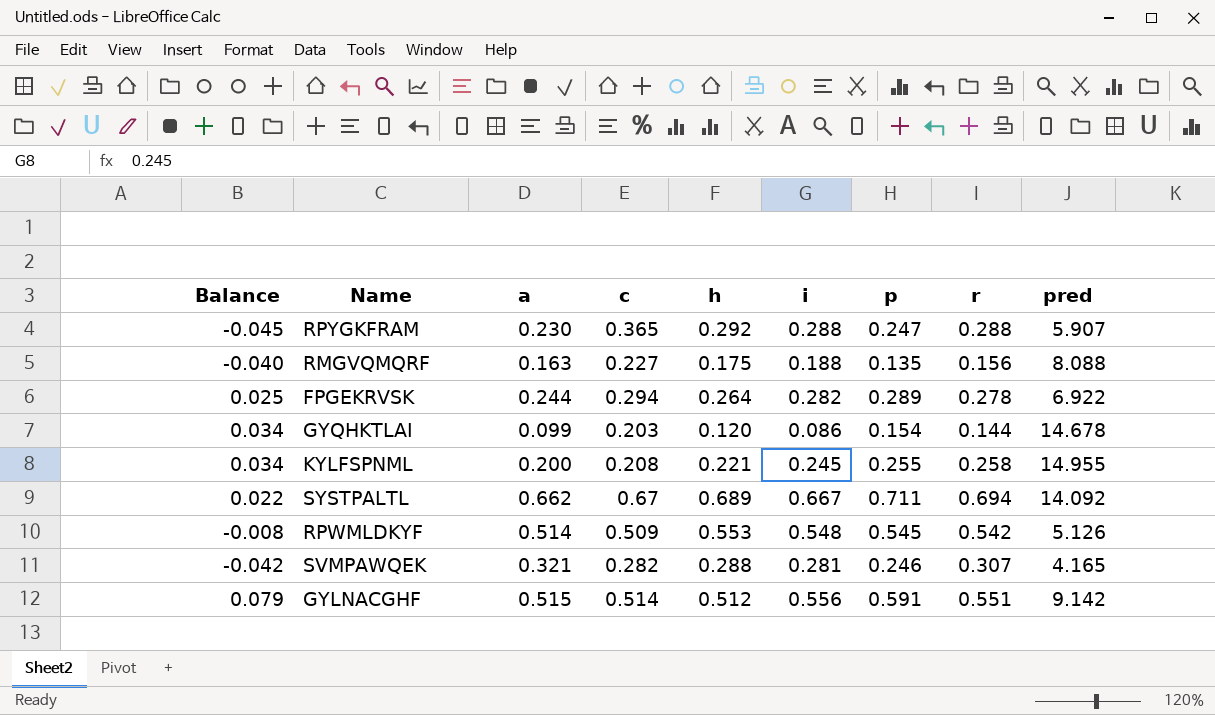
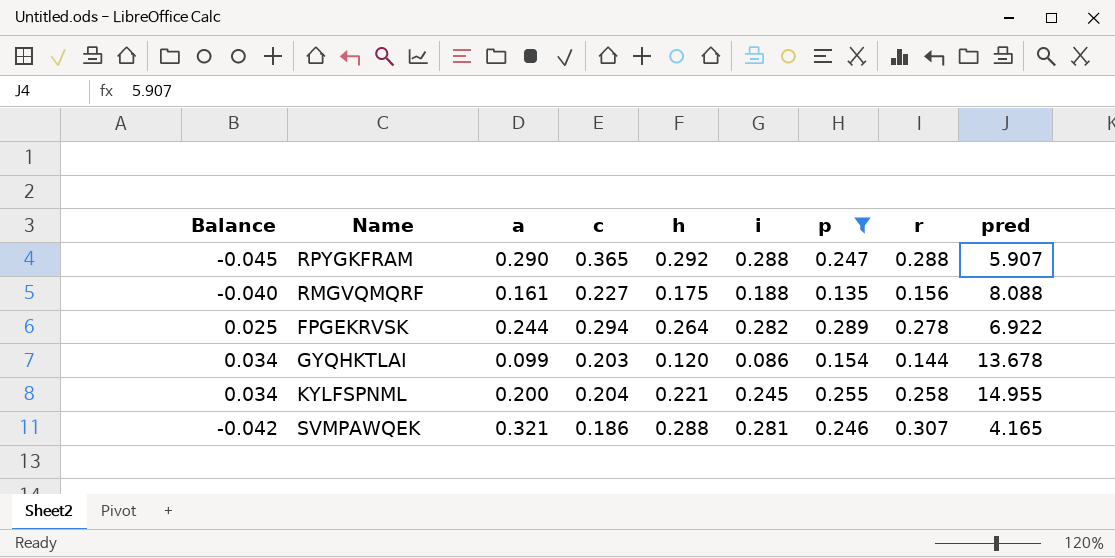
filter: none -> p <= 0.289
RPYGKFRAM | a: 0.230 -> 0.290
RMGVQMQRF | a: 0.163 -> 0.161
GYQHKTLAI | pred: 14.678 -> 13.678
KYLFSPNML | c: 0.208 -> 0.204
SVMPAWQEK | c: 0.282 -> 0.186

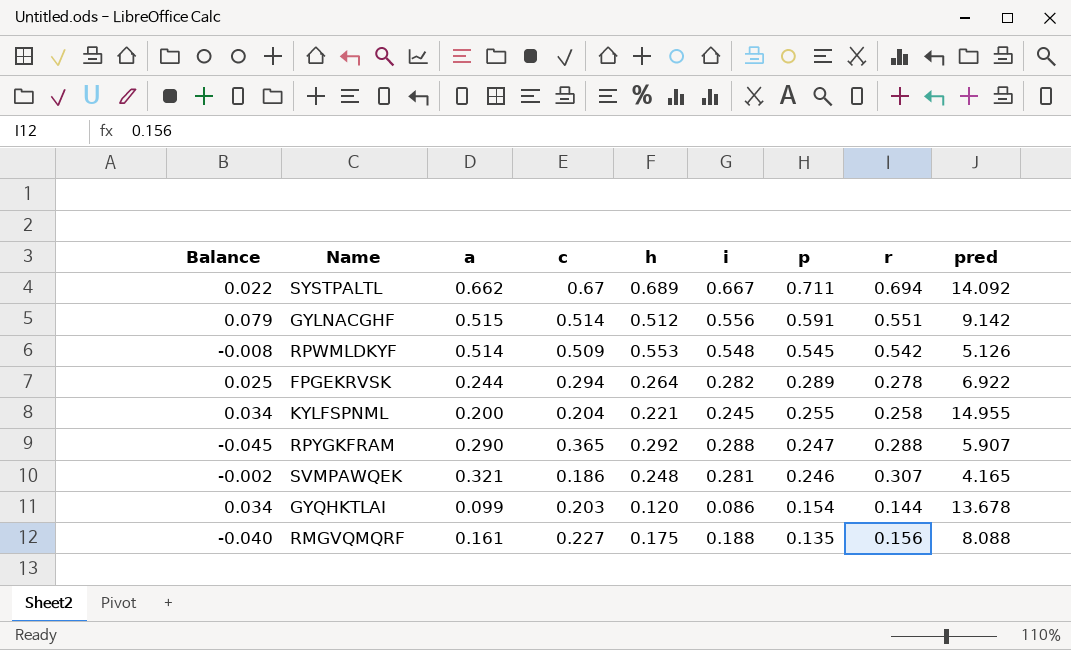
filter: p <= 0.289 -> none
row order: none -> p descending
SVMPAWQEK | Balance: -0.042 -> -0.002
SVMPAWQEK | h: 0.288 -> 0.248

